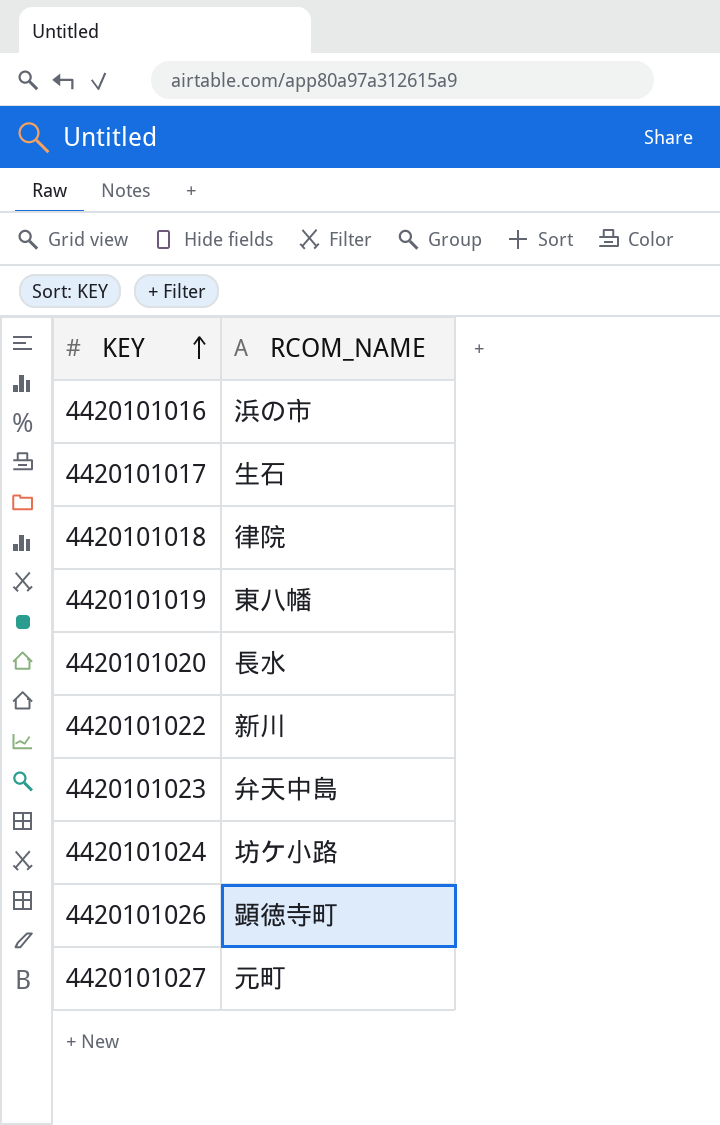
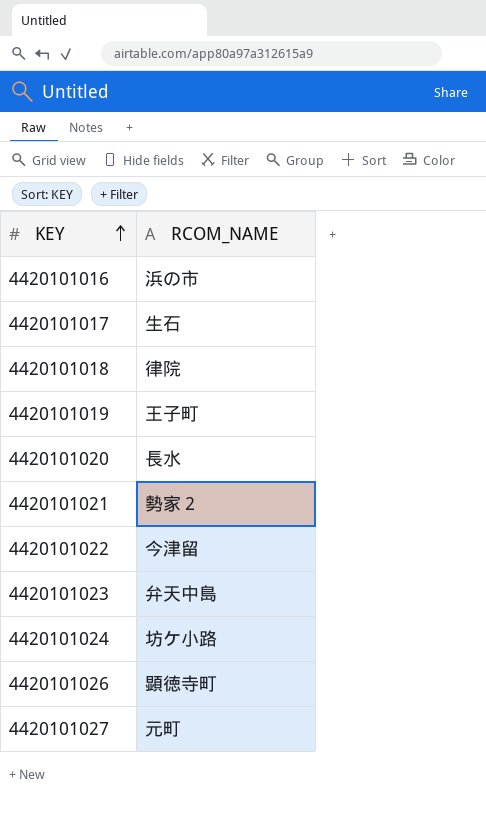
4420101019 | RCOM_NAME: 東八幡 -> 王子町
row 4420101021: none -> 勢家２
4420101022 | RCOM_NAME: 新川 -> 今津留

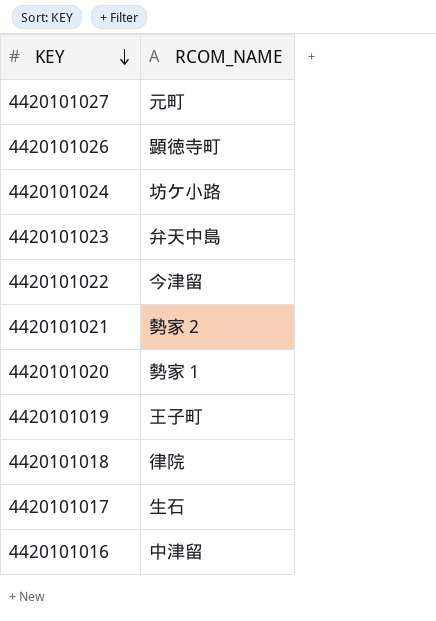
row order: KEY ascending -> KEY descending
4420101020 | RCOM_NAME: 長水 -> 勢家１
4420101016 | RCOM_NAME: 浜の市 -> 中津留

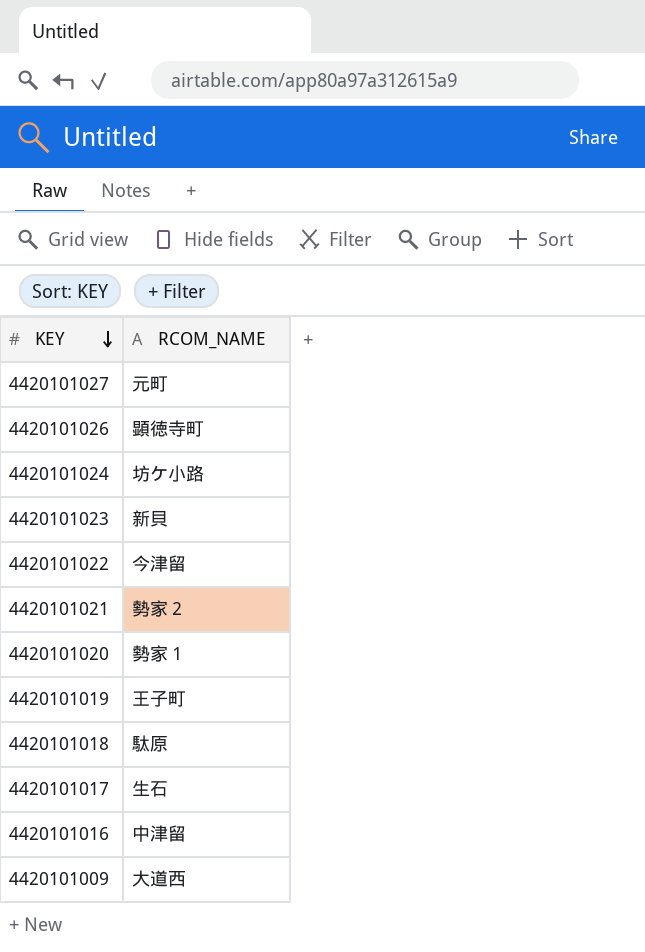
4420101023 | RCOM_NAME: 弁天中島 -> 新貝
4420101018 | RCOM_NAME: 律院 -> 駄原
row 4420101009: none -> 大道西

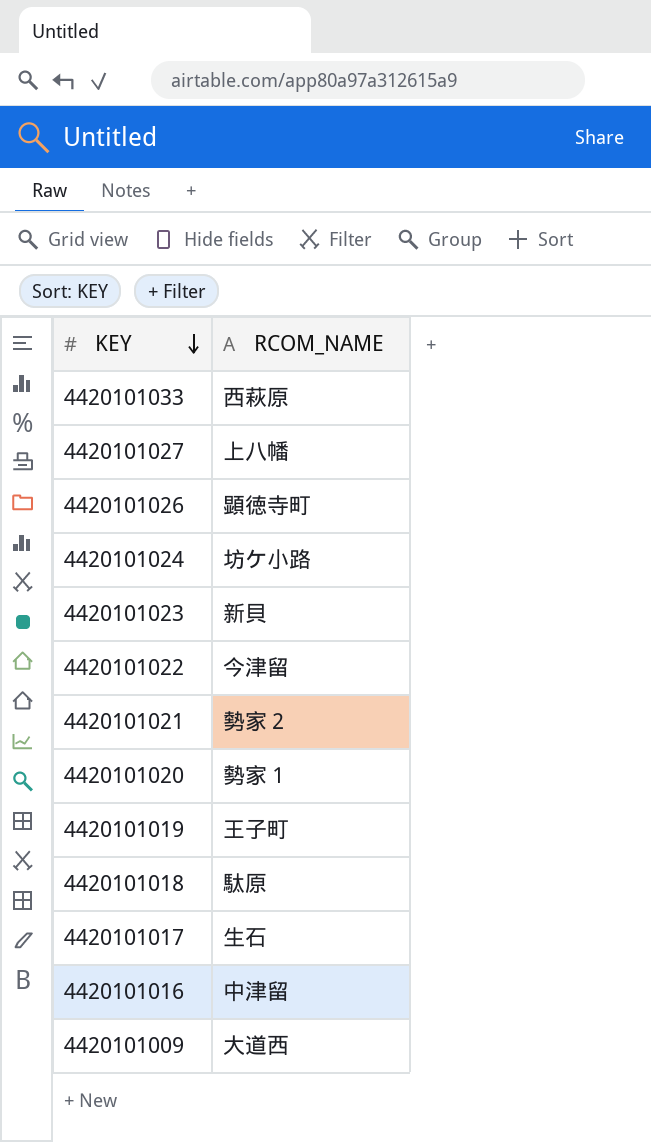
row 4420101033: none -> 西萩原
4420101027 | RCOM_NAME: 元町 -> 上八幡

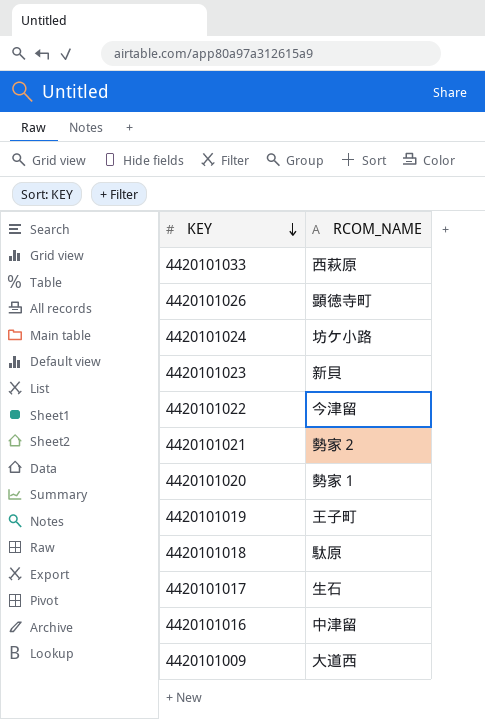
row 4420101027: 上八幡 -> none

